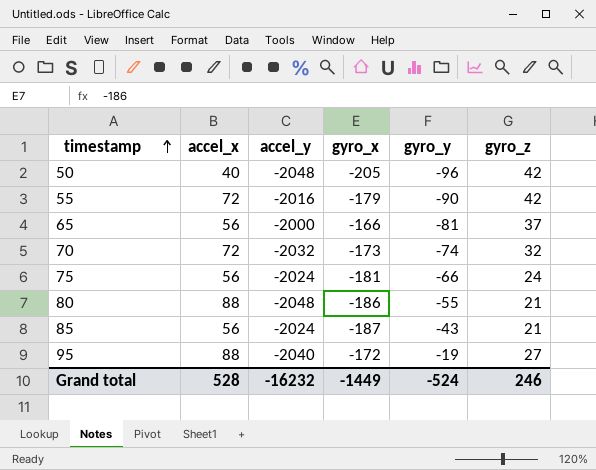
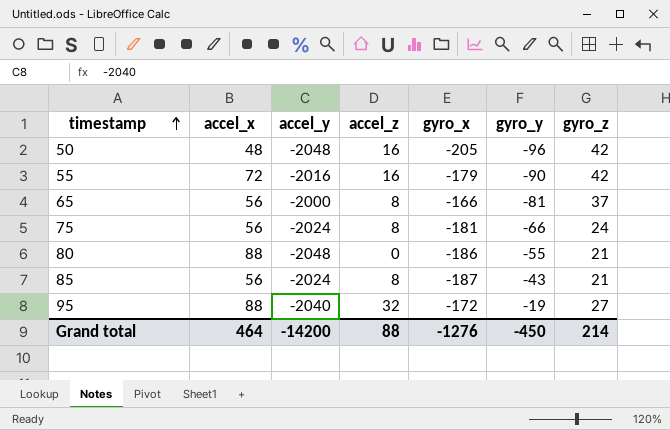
column accel_z | position: none -> 4
row 70: 72 | -2032 | -173 | -74 | 32 -> none
50 | accel_x: 40 -> 48
Grand total | accel_x: 528 -> 464
Grand total | accel_y: -16232 -> -14200
Grand total | gyro_x: -1449 -> -1276
Grand total | gyro_y: -524 -> -450
Grand total | gyro_z: 246 -> 214

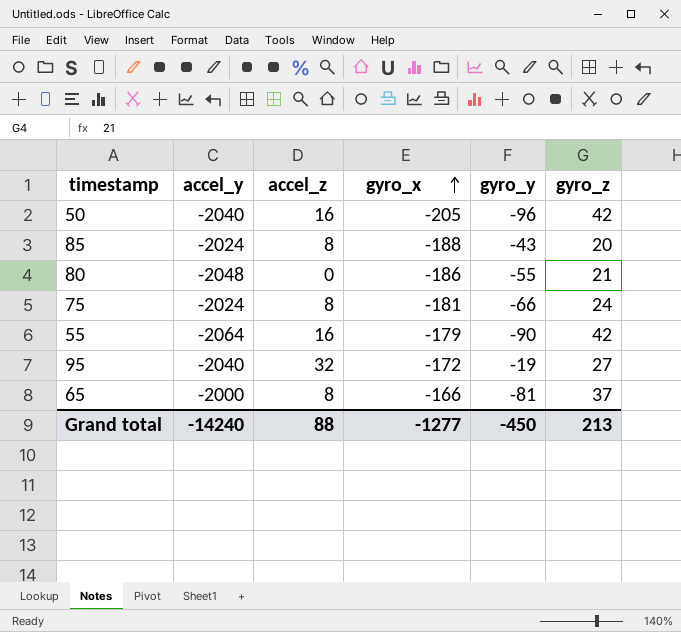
row order: timestamp ascending -> gyro_x ascending
column accel_x | position: 2 -> none
50 | accel_y: -2048 -> -2040
85 | gyro_x: -187 -> -188
85 | gyro_z: 21 -> 20
55 | accel_y: -2016 -> -2064
Grand total | accel_y: -14200 -> -14240
Grand total | gyro_x: -1276 -> -1277
Grand total | gyro_z: 214 -> 213

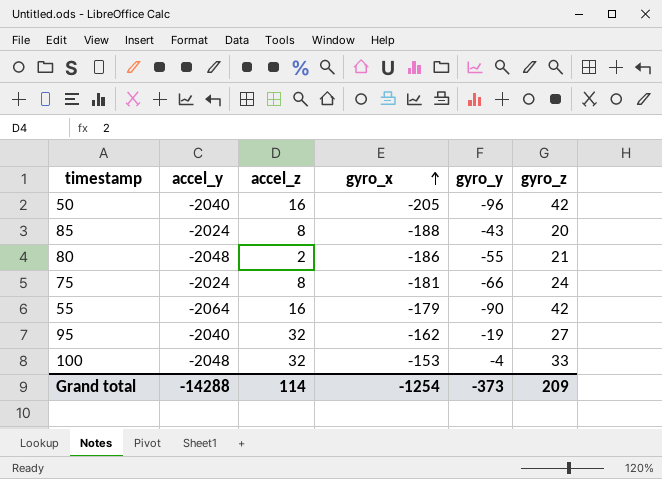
row 65: -2000 | 8 | -166 | -81 | 37 -> none
80 | accel_z: 0 -> 2
95 | gyro_x: -172 -> -162
row 100: none -> -2048 | 32 | -153 | -4 | 33
Grand total | accel_y: -14240 -> -14288
Grand total | accel_z: 88 -> 114
Grand total | gyro_x: -1277 -> -1254
Grand total | gyro_y: -450 -> -373
Grand total | gyro_z: 213 -> 209

